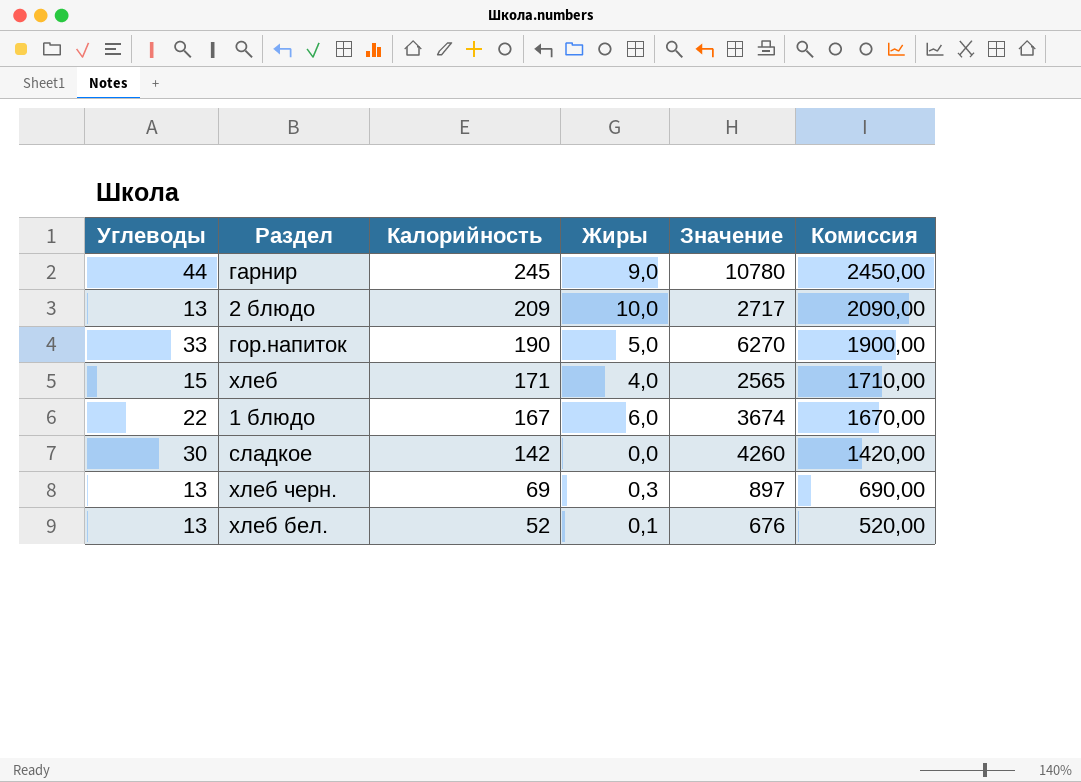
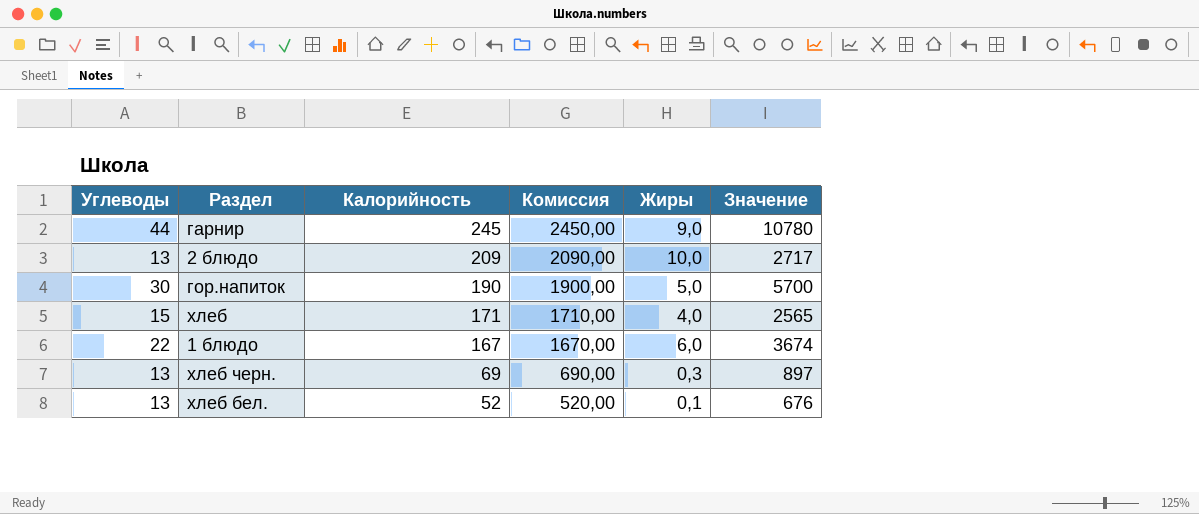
column Комиссия | position: 6 -> 4
row сладкое: 30 | 142 | 0,0 | 4260 | 1420,00 -> none
гор.напиток | Углеводы: 33 -> 30
гор.напиток | Значение: 6270 -> 5700

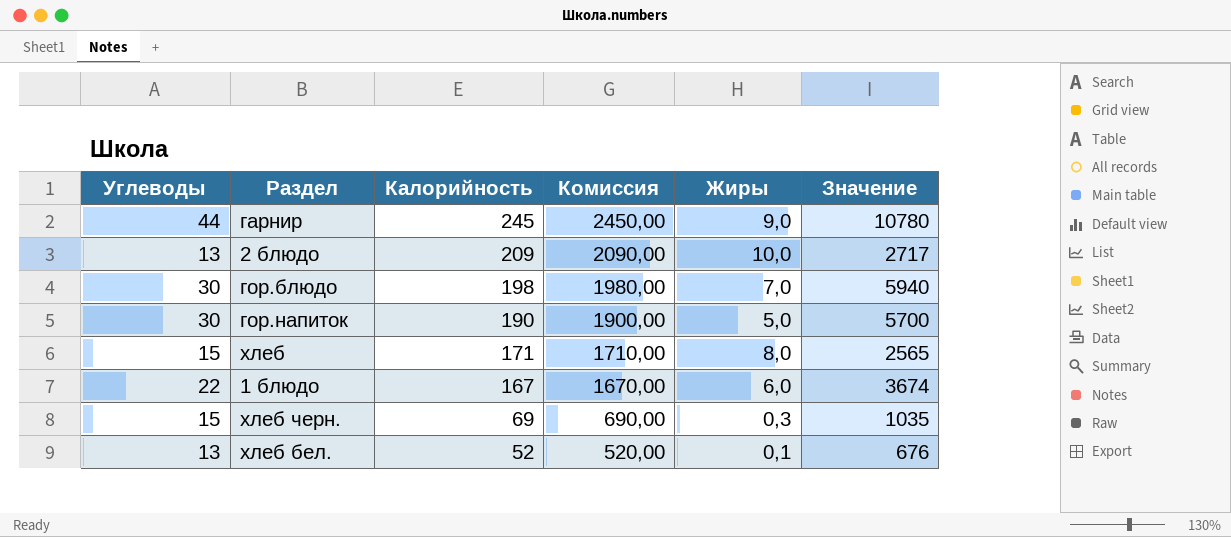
row гор.блюдо: none -> 30 | 198 | 1980,00 | 7,0 | 5940
хлеб | Жиры: 4,0 -> 8,0
хлеб черн. | Углеводы: 13 -> 15
хлеб черн. | Значение: 897 -> 1035

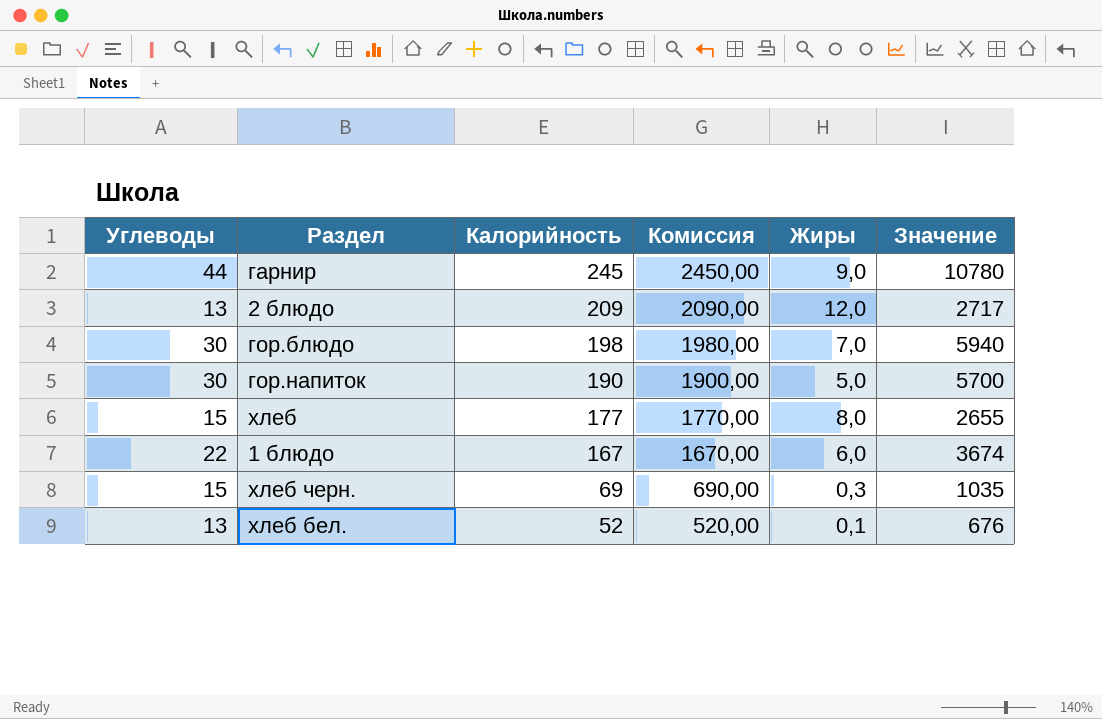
2 блюдо | Жиры: 10,0 -> 12,0
хлеб | Калорийность: 171 -> 177
хлеб | Комиссия: 1710,00 -> 1770,00
хлеб | Значение: 2565 -> 2655

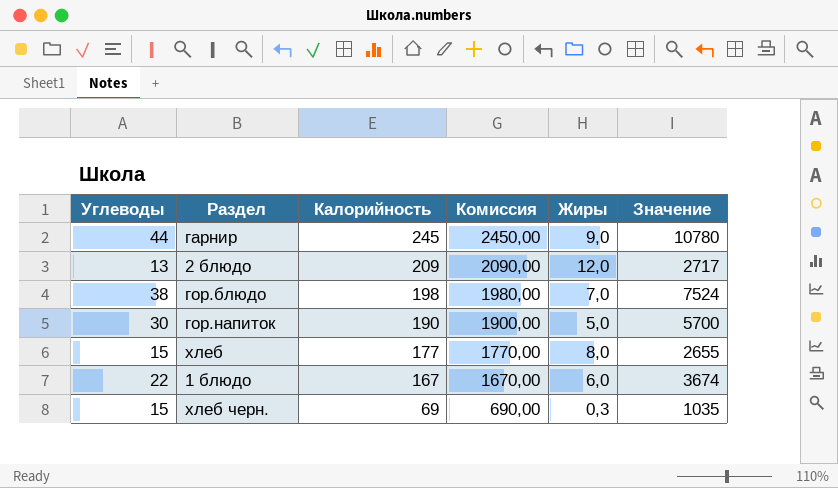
row хлеб бел.: 13 | 52 | 520,00 | 0,1 | 676 -> none
гор.блюдо | Углеводы: 30 -> 38
гор.блюдо | Значение: 5940 -> 7524

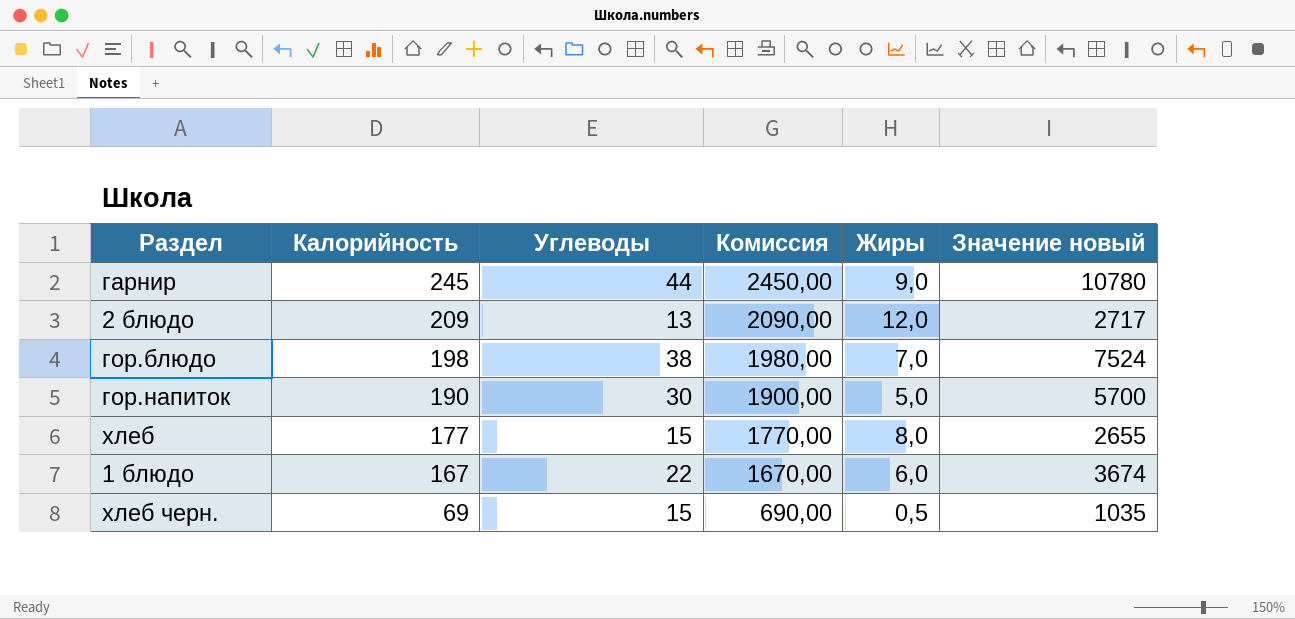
column Углеводы | position: 1 -> 3
column name: Значение -> Значение новый
хлеб черн. | Жиры: 0,3 -> 0,5

